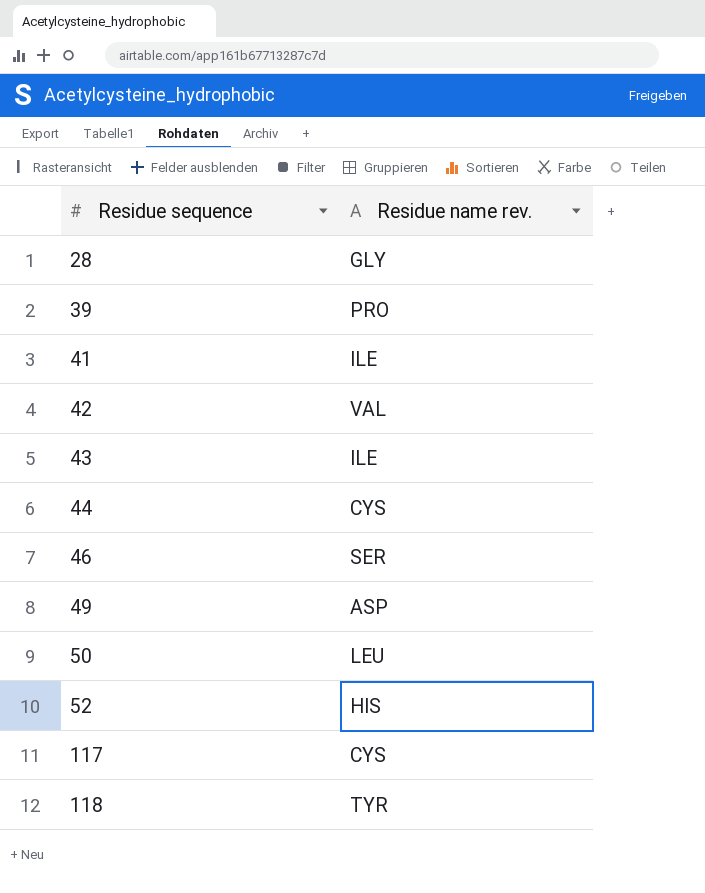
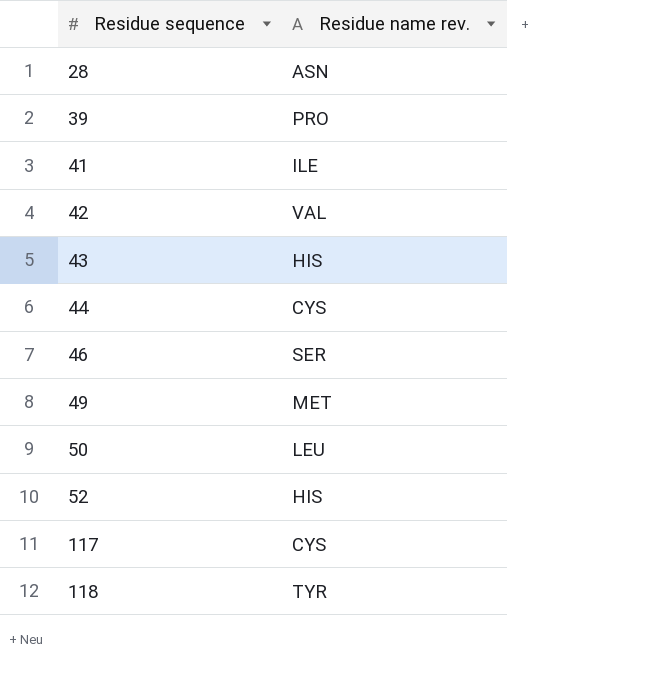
28 | Residue name rev.: GLY -> ASN
43 | Residue name rev.: ILE -> HIS
49 | Residue name rev.: ASP -> MET

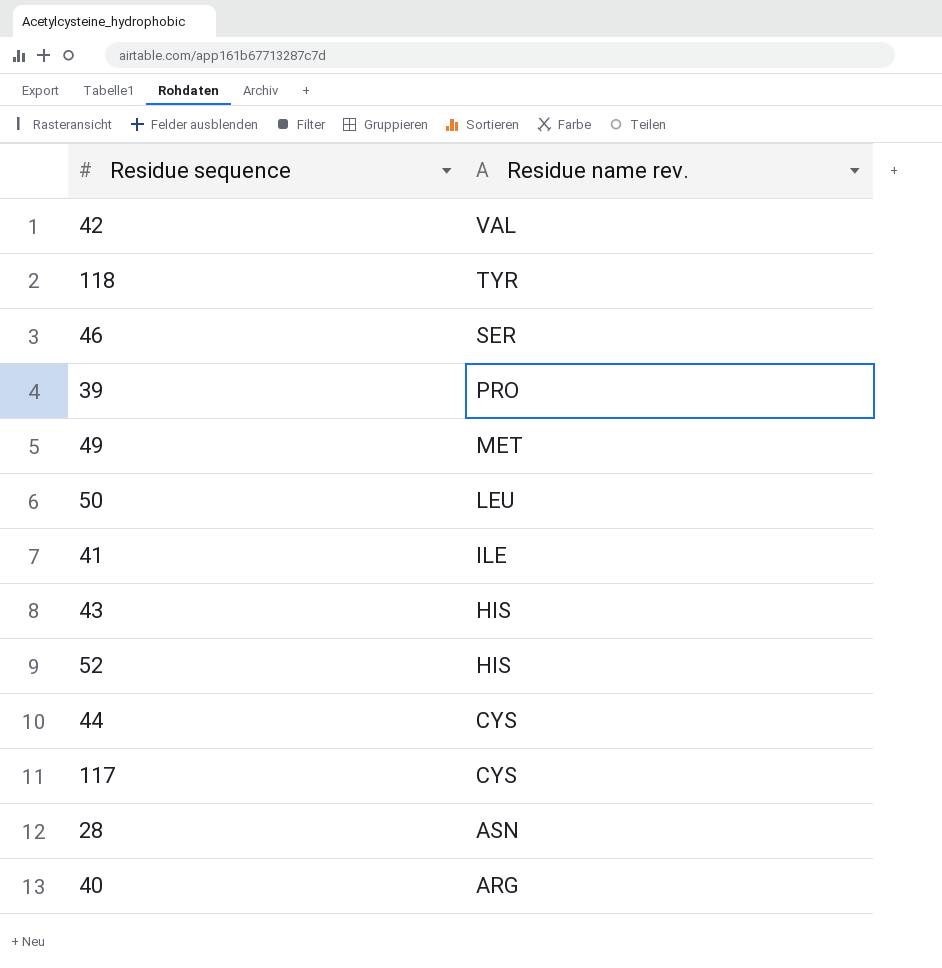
row order: Residue sequence ascending -> Residue name rev. descending
row 40: none -> ARG

